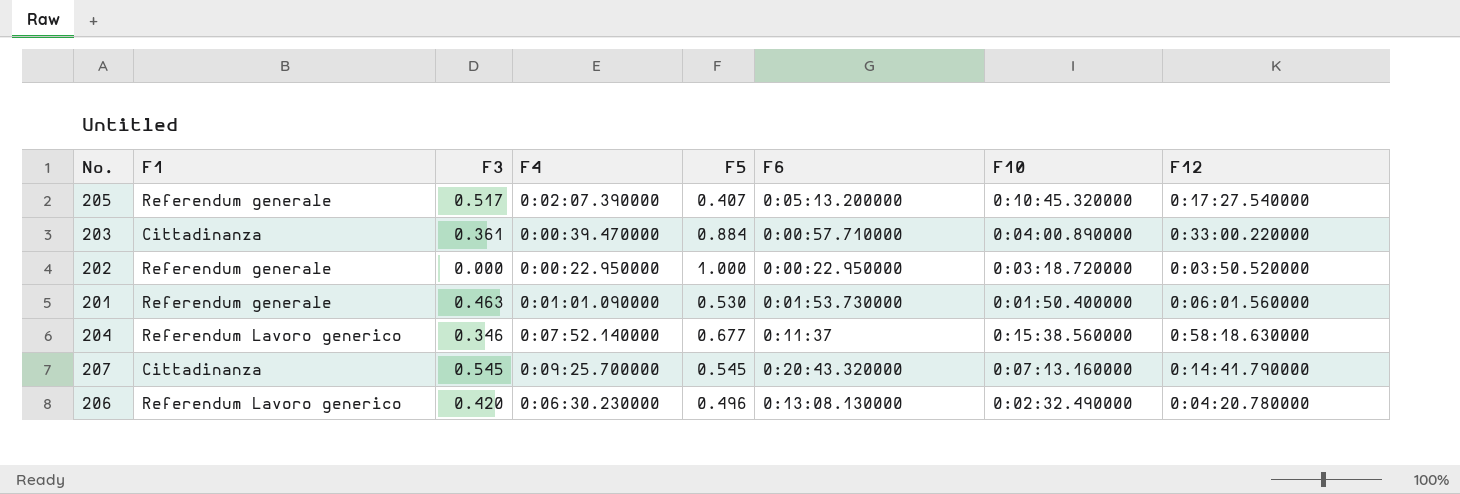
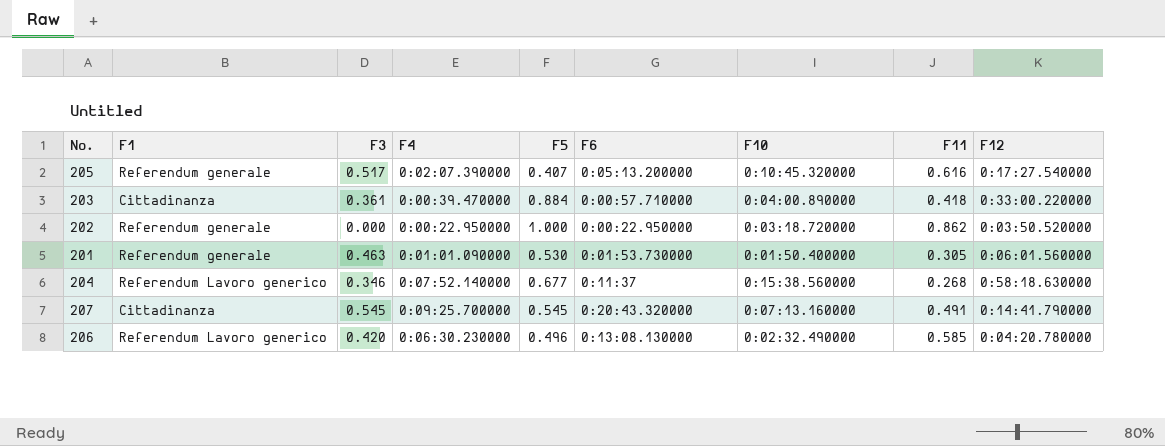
column F11 | position: none -> 8

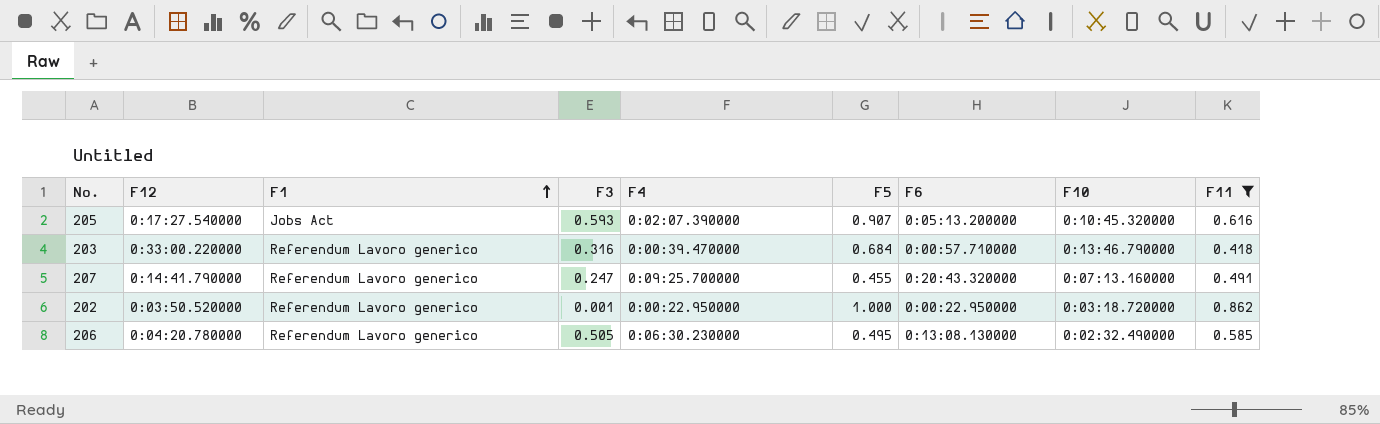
filter: none -> F11 >= 0.418
row order: none -> F1 ascending
column F12 | position: 9 -> 2
205 | F1: Referendum generale -> Jobs Act
205 | F3: 0.517 -> 0.593
205 | F5: 0.407 -> 0.907
203 | F1: Cittadinanza -> Referendum Lavoro generico
203 | F3: 0.361 -> 0.316
203 | F5: 0.884 -> 0.684
203 | F10: 0:04:00.890000 -> 0:13:46.790000
207 | F1: Cittadinanza -> Referendum Lavoro generico
207 | F3: 0.545 -> 0.247
207 | F5: 0.545 -> 0.455
202 | F1: Referendum generale -> Referendum Lavoro generico
202 | F3: 0.000 -> 0.001
206 | F3: 0.420 -> 0.505
206 | F5: 0.496 -> 0.495

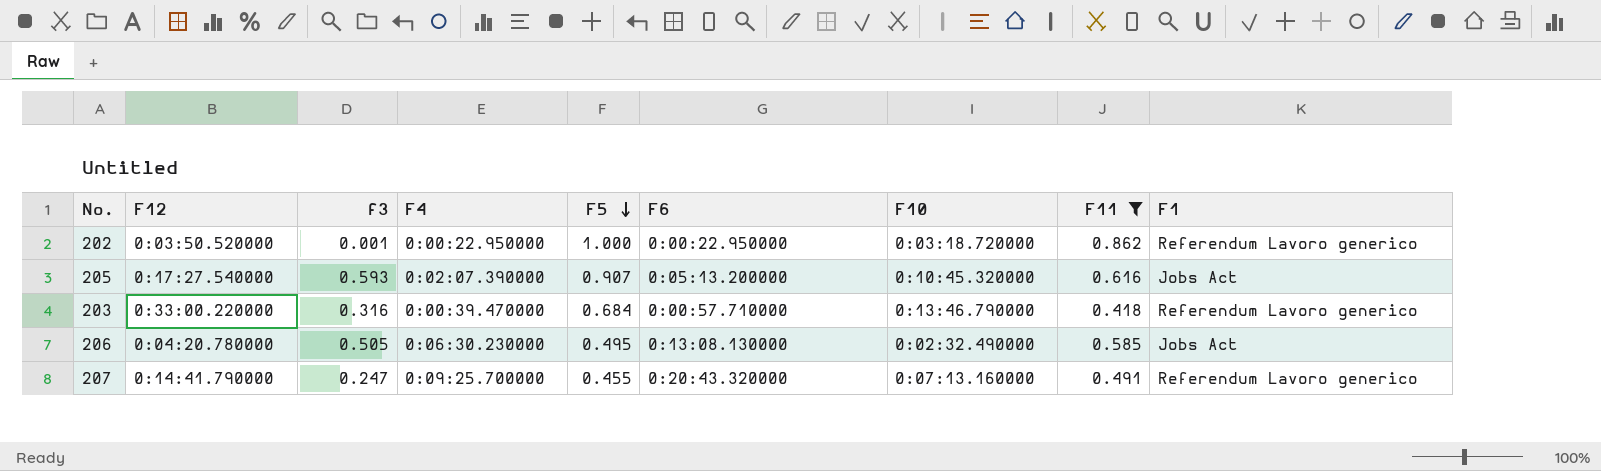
row order: F1 ascending -> F5 descending
column name: F3 -> f3
column F1 | position: 3 -> 9
206 | F1: Referendum Lavoro generico -> Jobs Act

